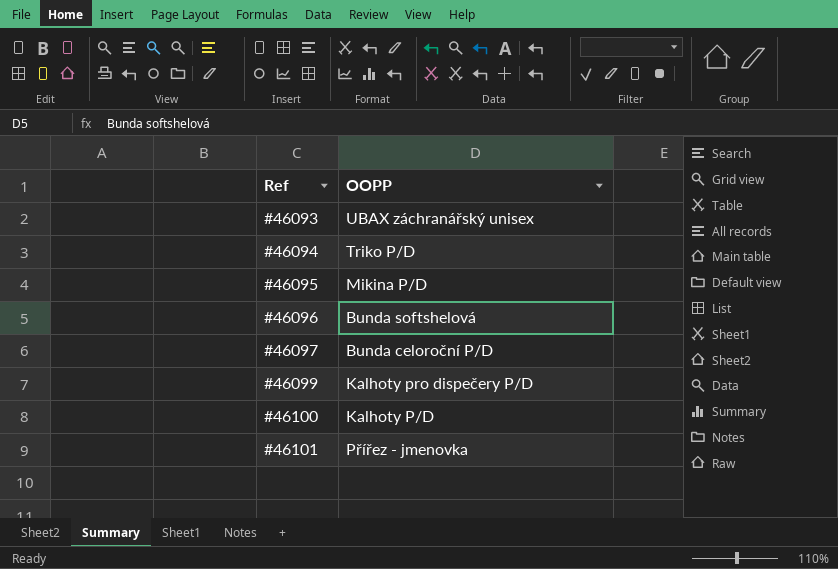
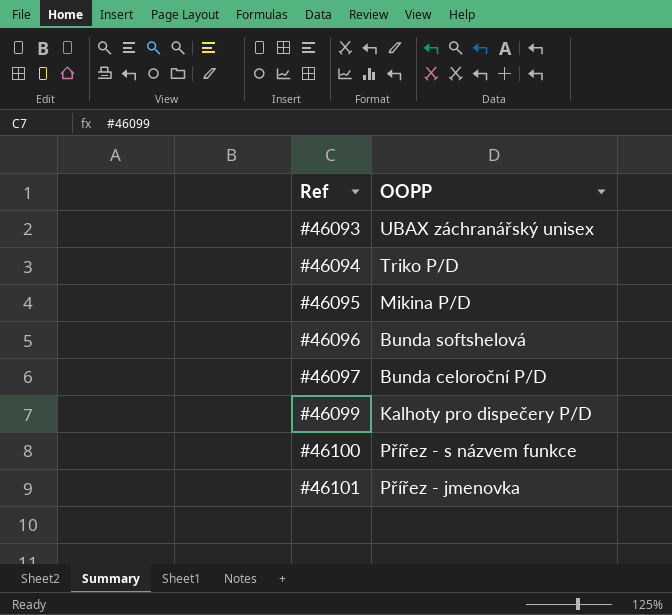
#46100 | OOPP: Kalhoty P/D -> Přířez - s názvem funkce

